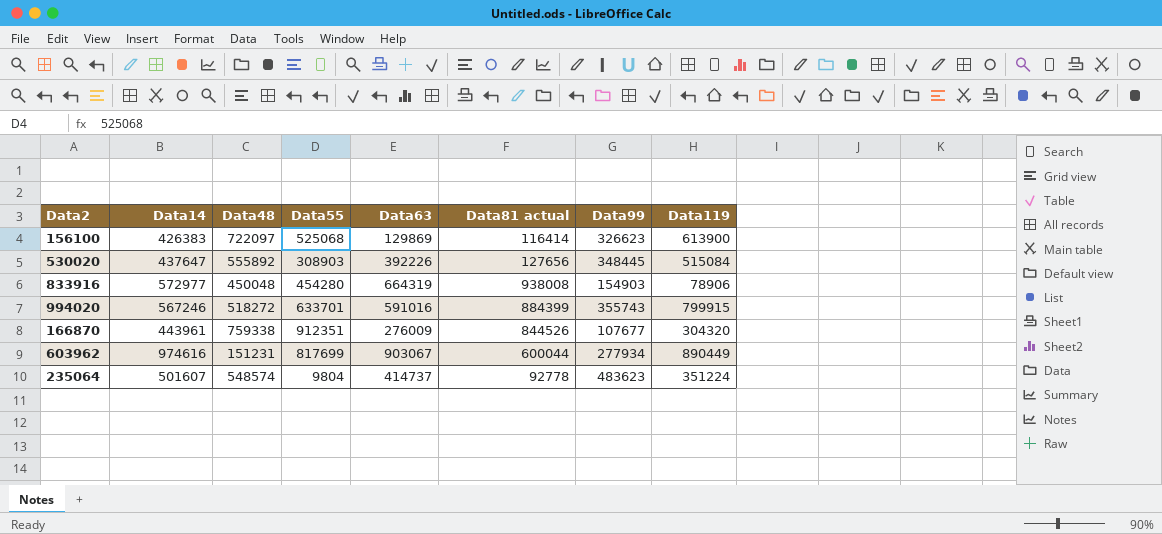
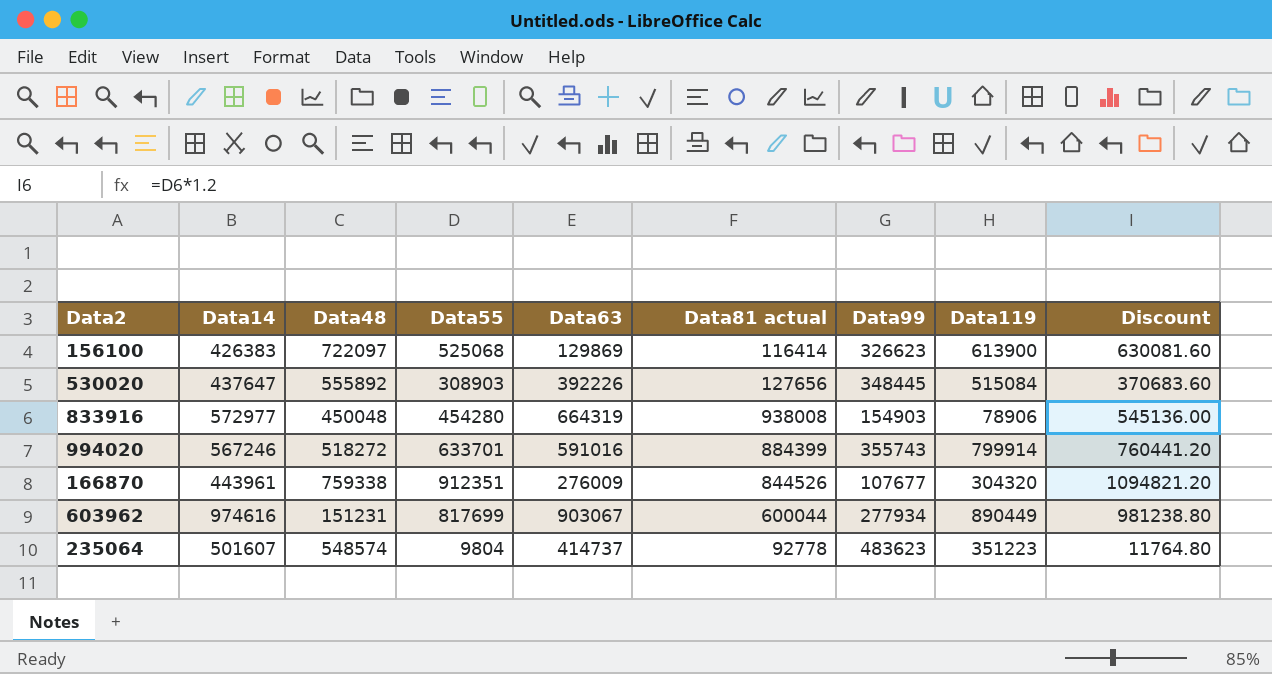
column Discount | formula: none -> [Data55] * 1.2
994020 | Data119: 799915 -> 799914
235064 | Data119: 351224 -> 351223

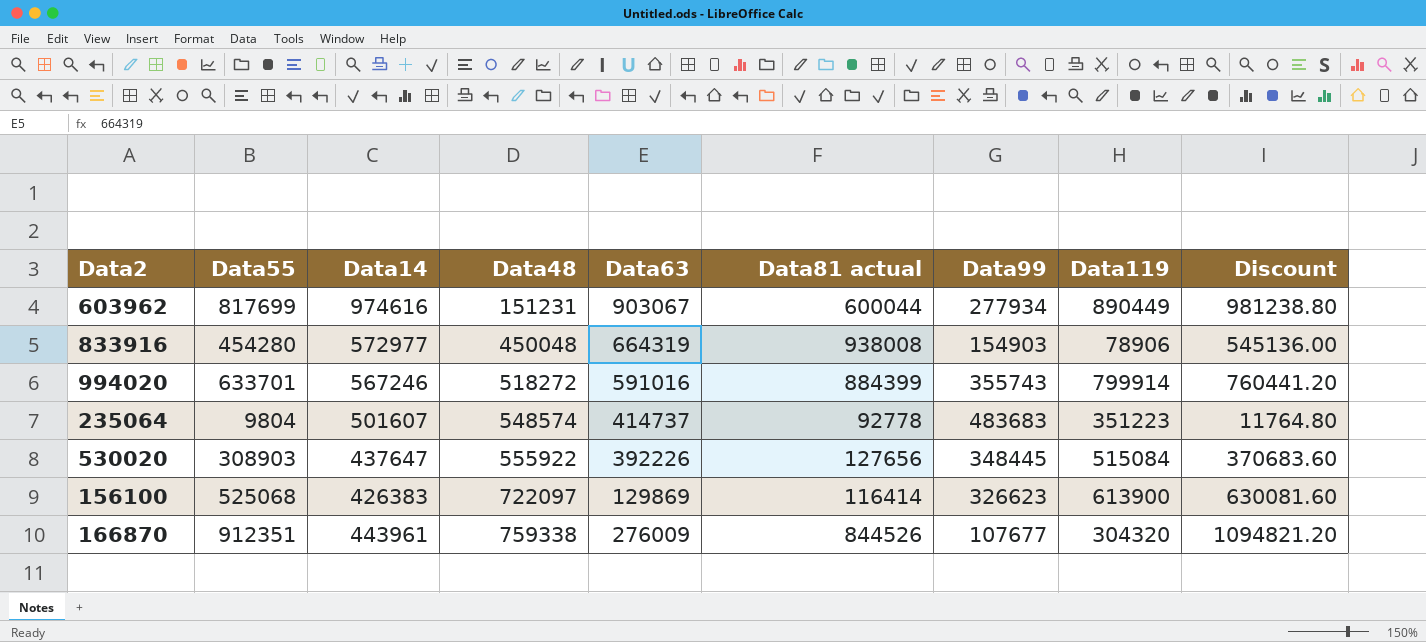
row order: none -> Data48 ascending
column Data55 | position: 4 -> 2
235064 | Data99: 483623 -> 483683
530020 | Data48: 555892 -> 555922

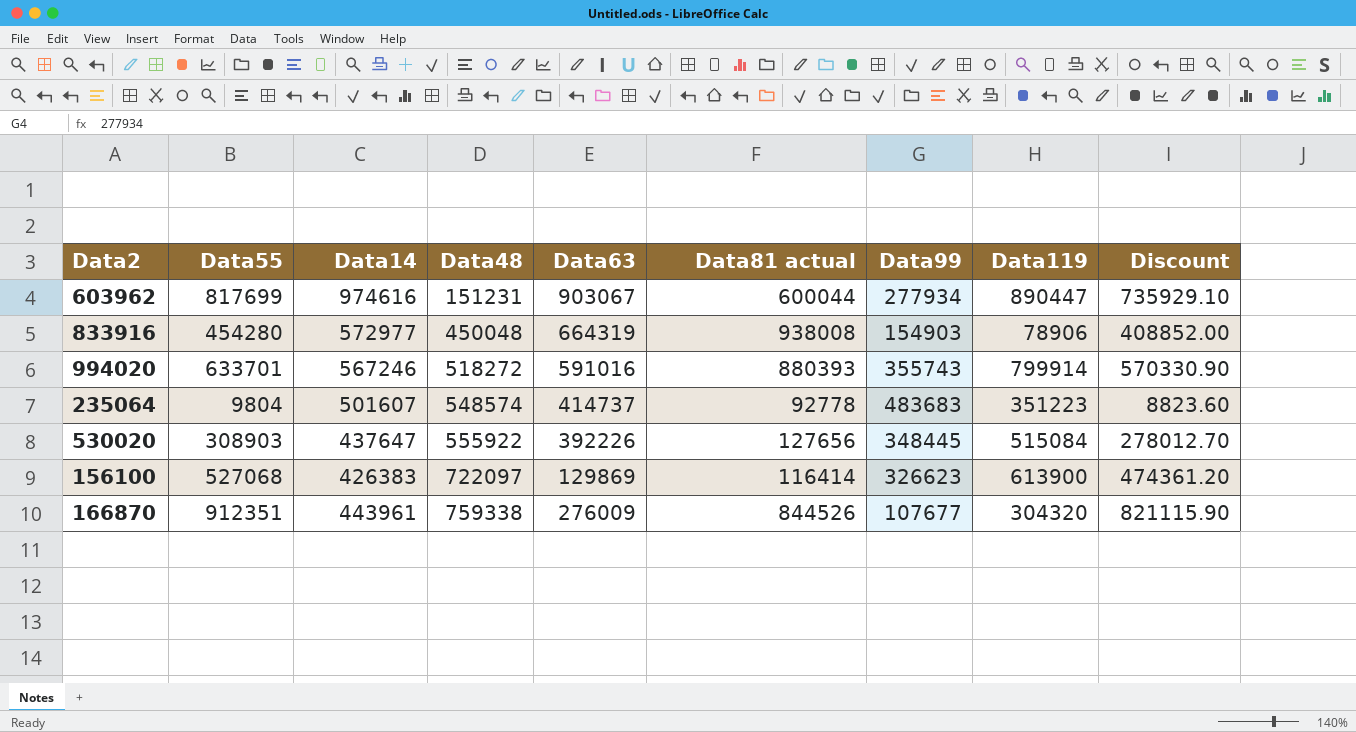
column Discount | formula: [Data55] * 1.2 -> [Data55] * 0.9
603962 | Data119: 890449 -> 890447
994020 | Data81 actual: 884399 -> 880393
156100 | Data55: 525068 -> 527068

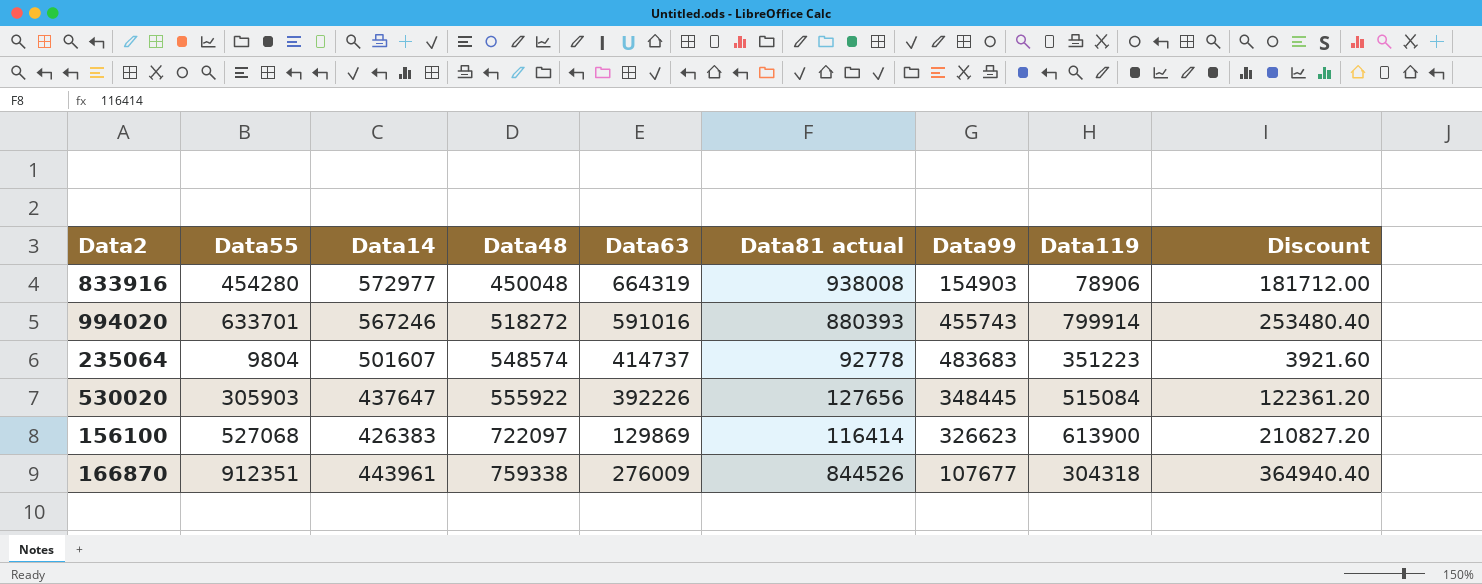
column Discount | formula: [Data55] * 0.9 -> [Data55] * 0.4
row 603962: 817699 | 974616 | 151231 | 903067 | 600044 | 277934 | 890447 | 735929.10 -> none
994020 | Data99: 355743 -> 455743
530020 | Data55: 308903 -> 305903
166870 | Data119: 304320 -> 304318

